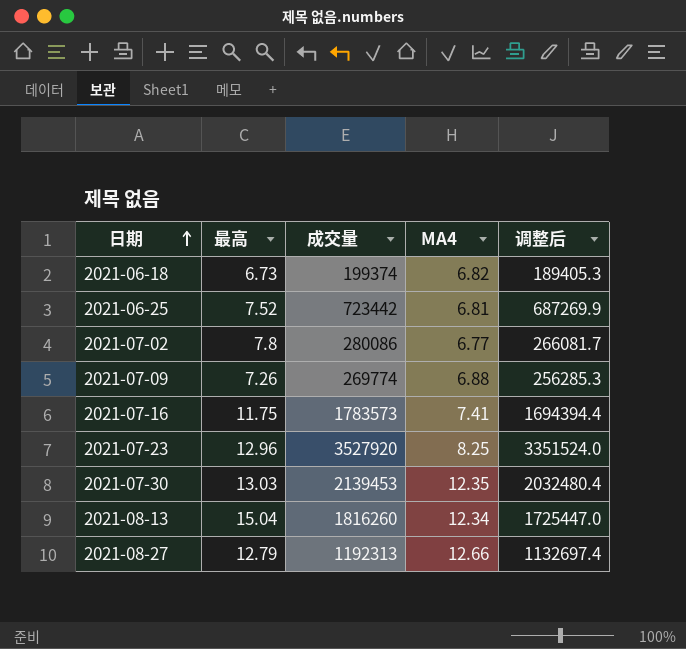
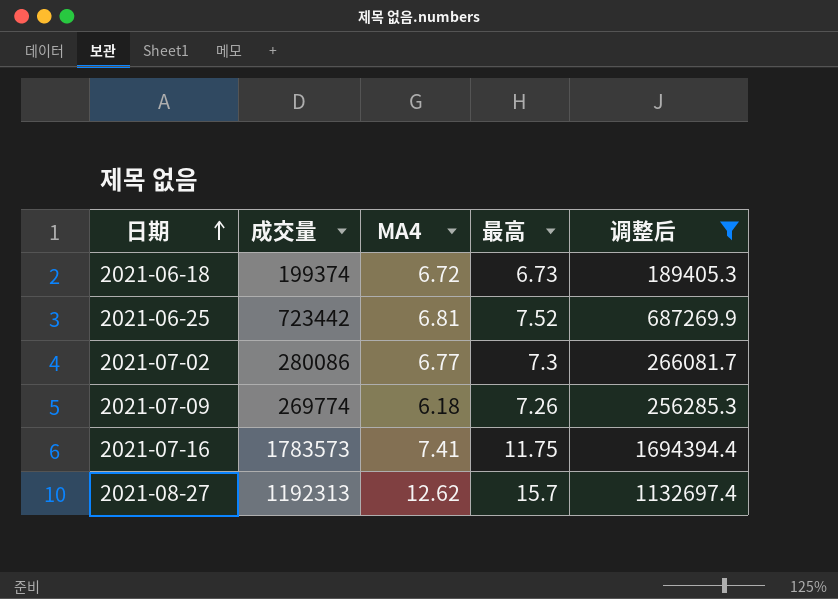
filter: none -> 调整后 <= 1694394.4
column 最高 | position: 2 -> 4
2021-06-18 | MA4: 6.82 -> 6.72
2021-07-02 | 最高: 7.8 -> 7.3
2021-07-09 | MA4: 6.88 -> 6.18
2021-08-27 | MA4: 12.66 -> 12.62
2021-08-27 | 最高: 12.79 -> 15.7

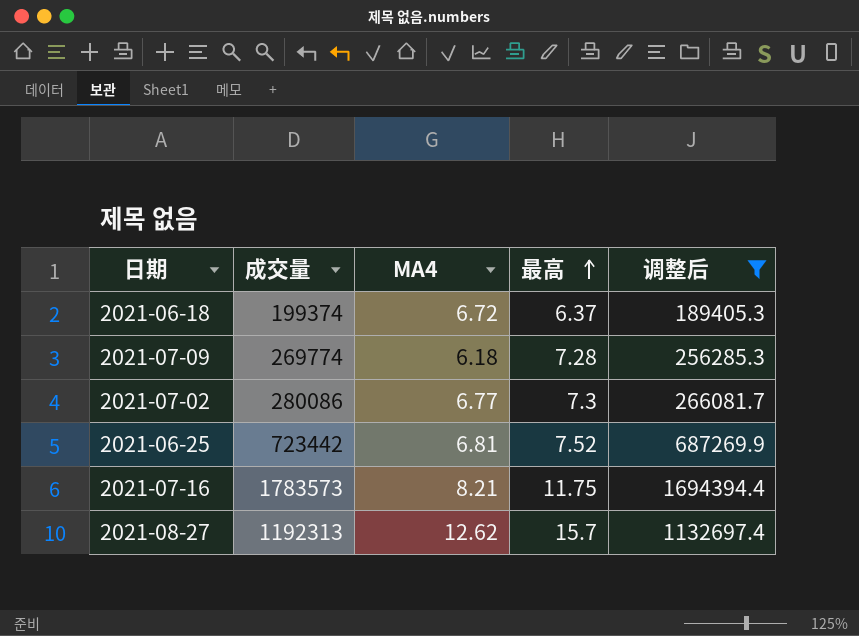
row order: 日期 ascending -> 最高 ascending
2021-06-18 | 最高: 6.73 -> 6.37
2021-07-09 | 最高: 7.26 -> 7.28
2021-07-16 | MA4: 7.41 -> 8.21

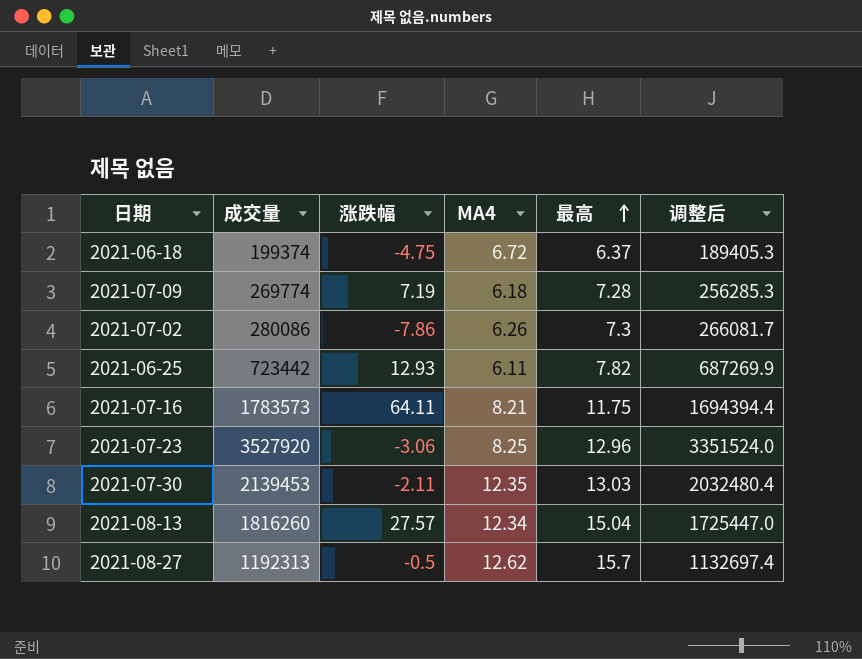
filter: 调整后 <= 1694394.4 -> none
column 涨跌幅 | position: none -> 3
2021-07-02 | MA4: 6.77 -> 6.26
2021-06-25 | MA4: 6.81 -> 6.11
2021-06-25 | 最高: 7.52 -> 7.82

